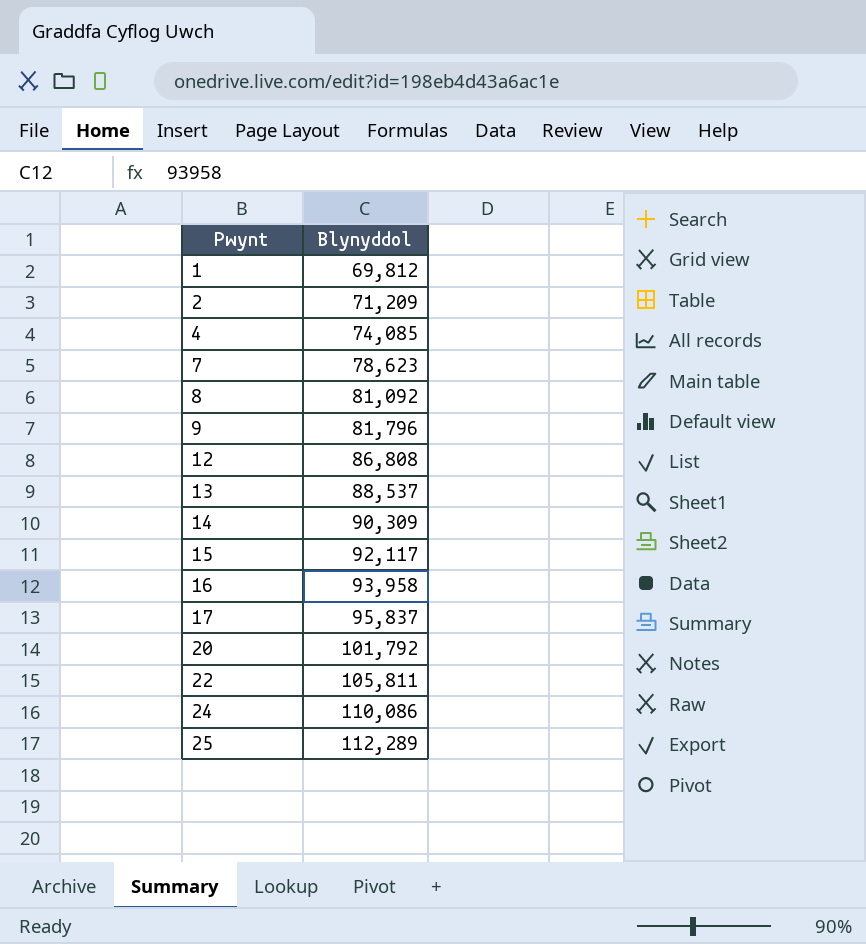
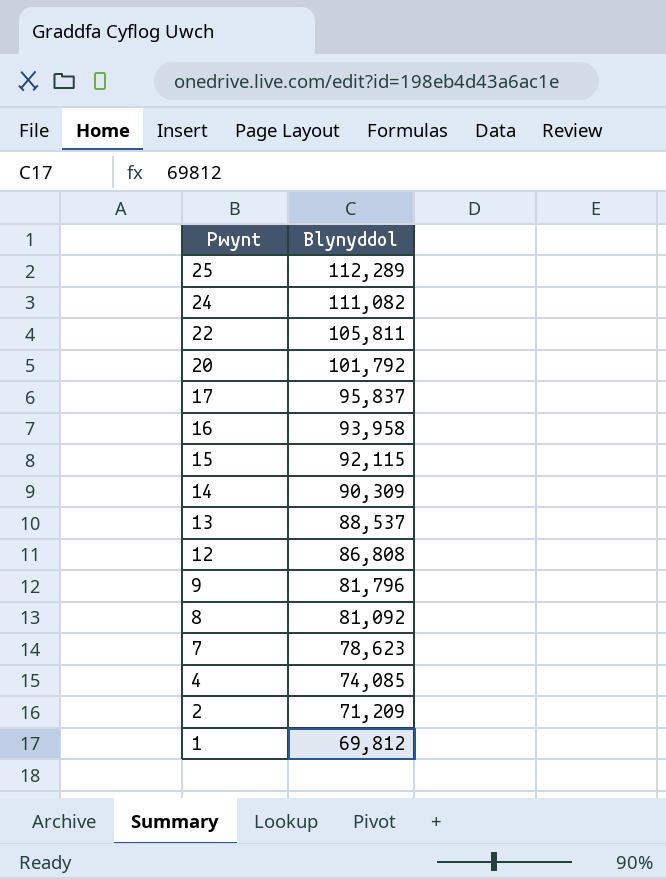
row order: Pwynt ascending -> Pwynt descending
24 | Blynyddol: 110,086 -> 111,082
15 | Blynyddol: 92,117 -> 92,115

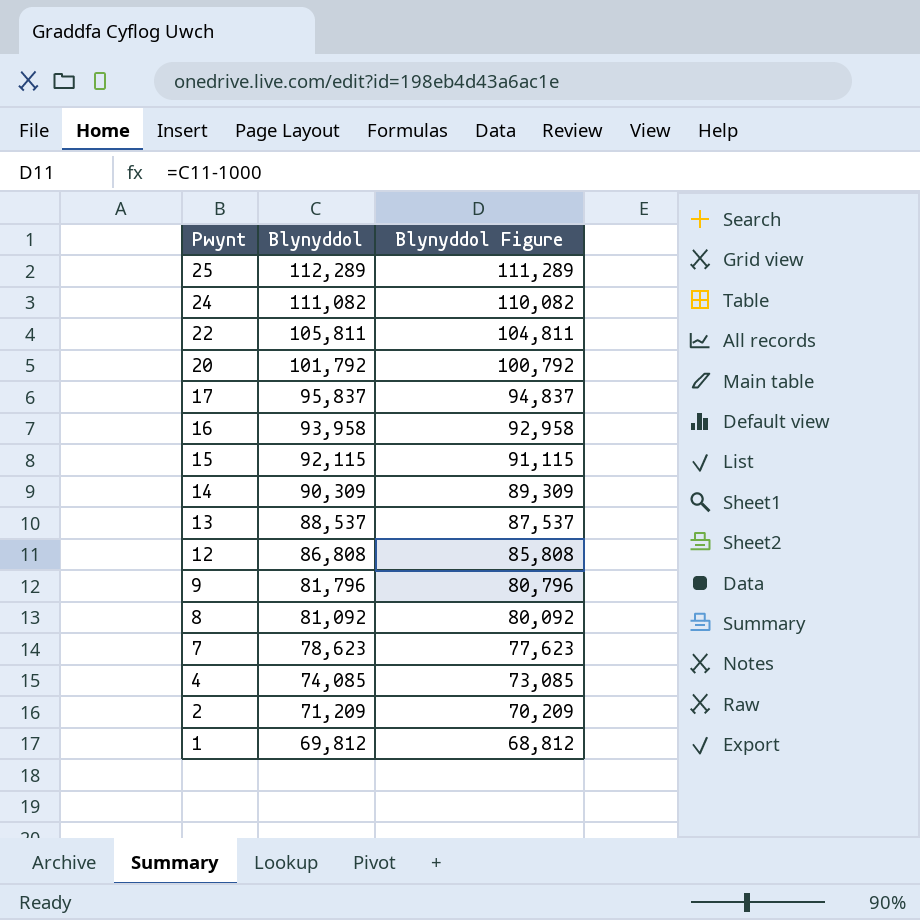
column Blynyddol Figure | formula: none -> [Blynyddol] - 1000

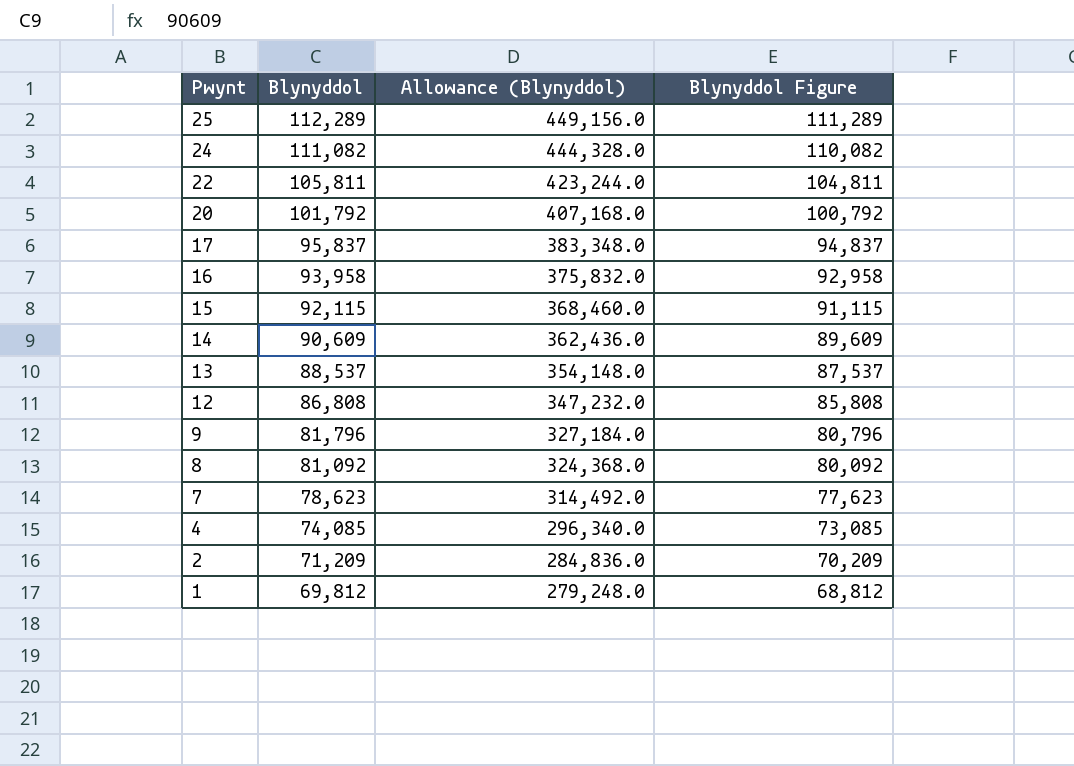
column Allowance (Blynyddol) | formula: none -> [Blynyddol] * 4
14 | Blynyddol: 90,309 -> 90,609
14 | Blynyddol Figure: 89,309 -> 89,609

